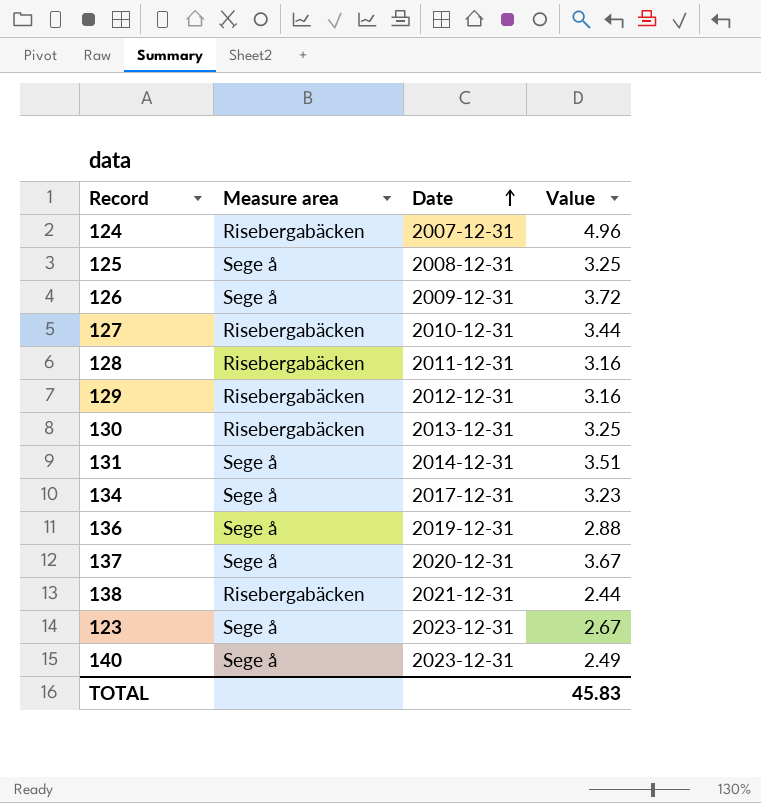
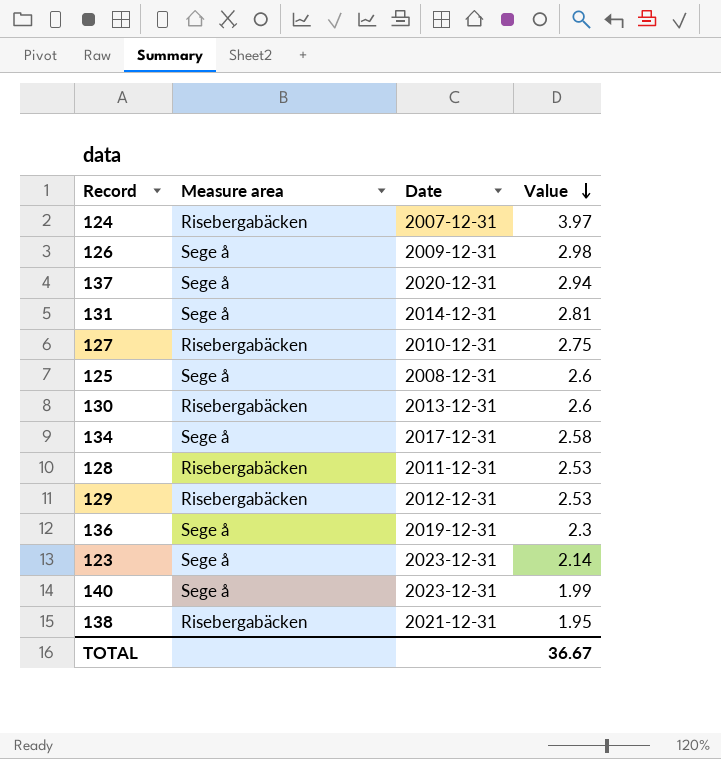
row order: Date ascending -> Value descending
124 | Value: 4.96 -> 3.97
126 | Value: 3.72 -> 2.98
137 | Value: 3.67 -> 2.94
131 | Value: 3.51 -> 2.81
127 | Value: 3.44 -> 2.75
125 | Value: 3.25 -> 2.6
130 | Value: 3.25 -> 2.6
134 | Value: 3.23 -> 2.58
128 | Value: 3.16 -> 2.53
129 | Value: 3.16 -> 2.53
136 | Value: 2.88 -> 2.3
123 | Value: 2.67 -> 2.14
140 | Value: 2.49 -> 1.99
138 | Value: 2.44 -> 1.95
TOTAL | Value: 45.83 -> 36.67

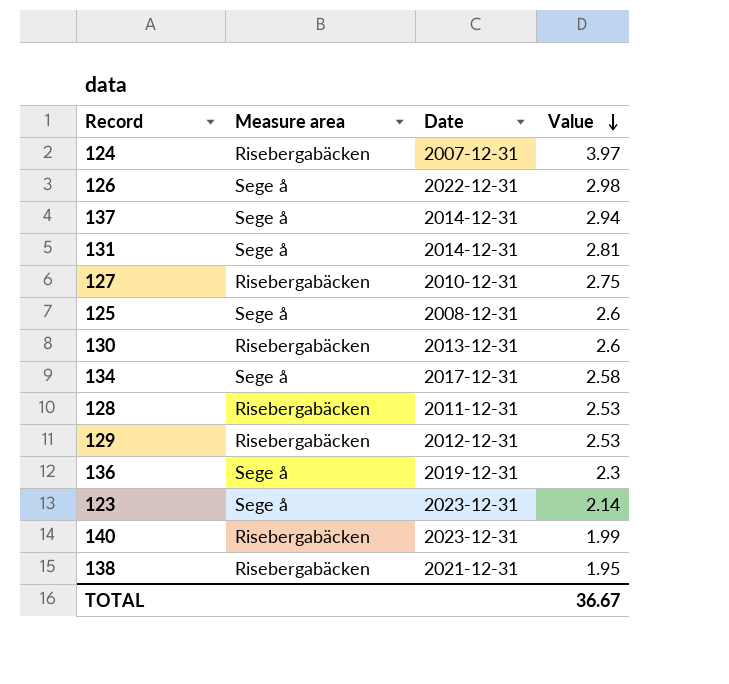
126 | Date: 2009-12-31 -> 2022-12-31
137 | Date: 2020-12-31 -> 2014-12-31
140 | Measure area: Sege å -> Risebergabäcken

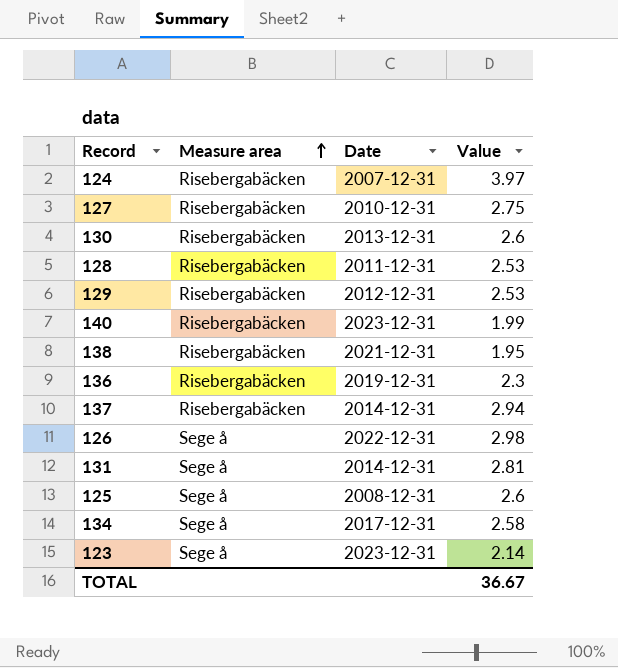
row order: Value descending -> Measure area ascending
136 | Measure area: Sege å -> Risebergabäcken
137 | Measure area: Sege å -> Risebergabäcken

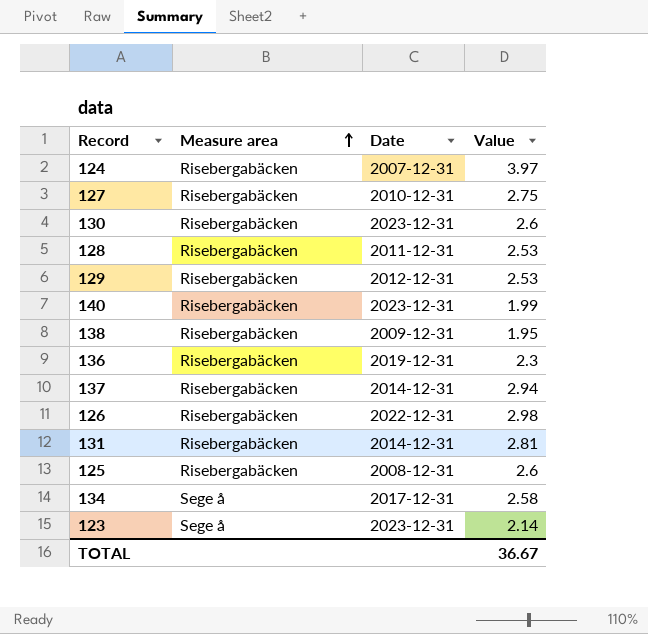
130 | Date: 2013-12-31 -> 2023-12-31
138 | Date: 2021-12-31 -> 2009-12-31
126 | Measure area: Sege å -> Risebergabäcken
131 | Measure area: Sege å -> Risebergabäcken
125 | Measure area: Sege å -> Risebergabäcken

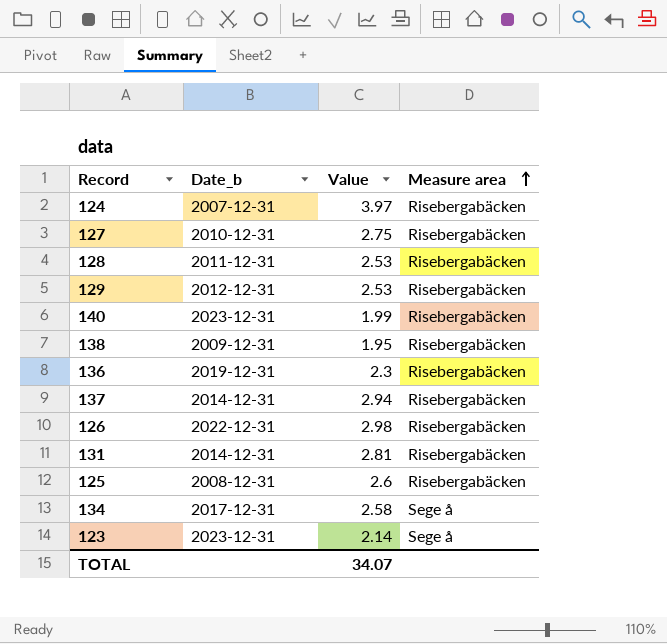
column name: Date -> Date_b
column Measure area | position: 2 -> 4
row 130: Risebergabäcken | 2023-12-31 | 2.6 -> none
TOTAL | Value: 36.67 -> 34.07

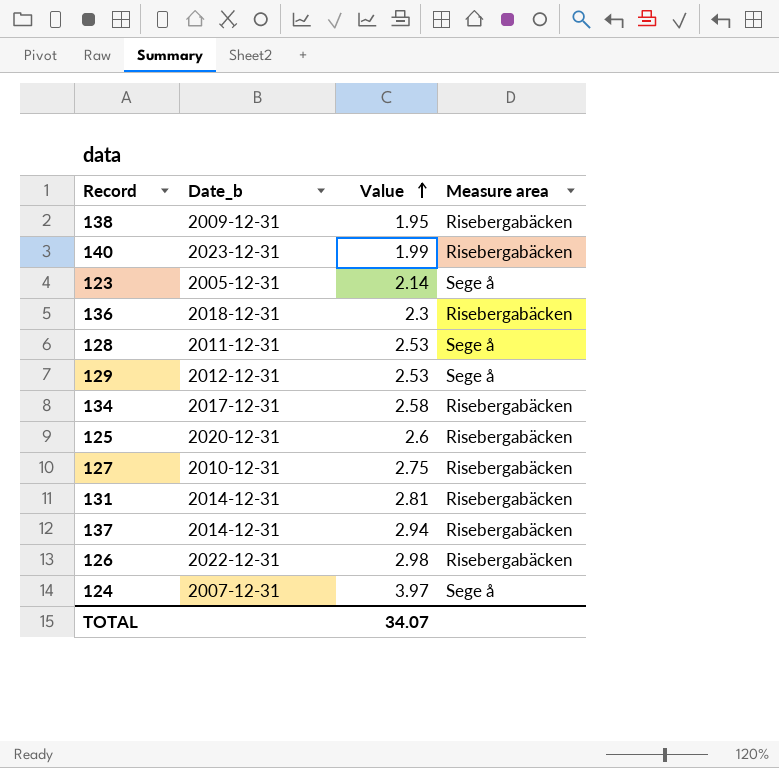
row order: Measure area ascending -> Value ascending
123 | Date_b: 2023-12-31 -> 2005-12-31
136 | Date_b: 2019-12-31 -> 2018-12-31
128 | Measure area: Risebergabäcken -> Sege å
129 | Measure area: Risebergabäcken -> Sege å
134 | Measure area: Sege å -> Risebergabäcken
125 | Date_b: 2008-12-31 -> 2020-12-31
124 | Measure area: Risebergabäcken -> Sege å

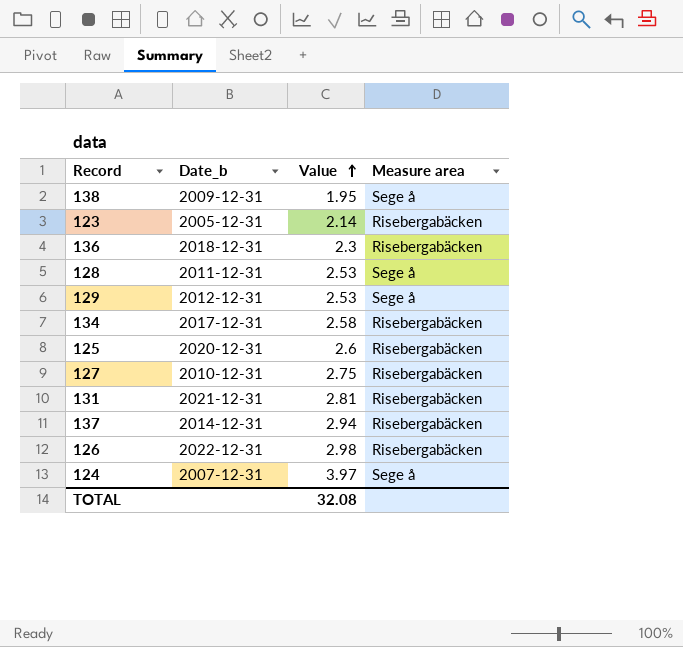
row 140: 2023-12-31 | 1.99 | Risebergabäcken -> none
138 | Measure area: Risebergabäcken -> Sege å
123 | Measure area: Sege å -> Risebergabäcken
131 | Date_b: 2014-12-31 -> 2021-12-31
TOTAL | Value: 34.07 -> 32.08

